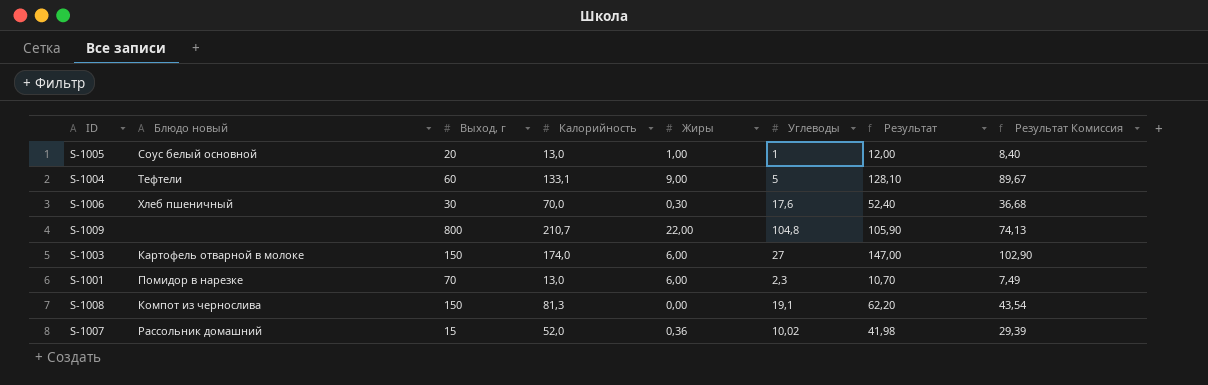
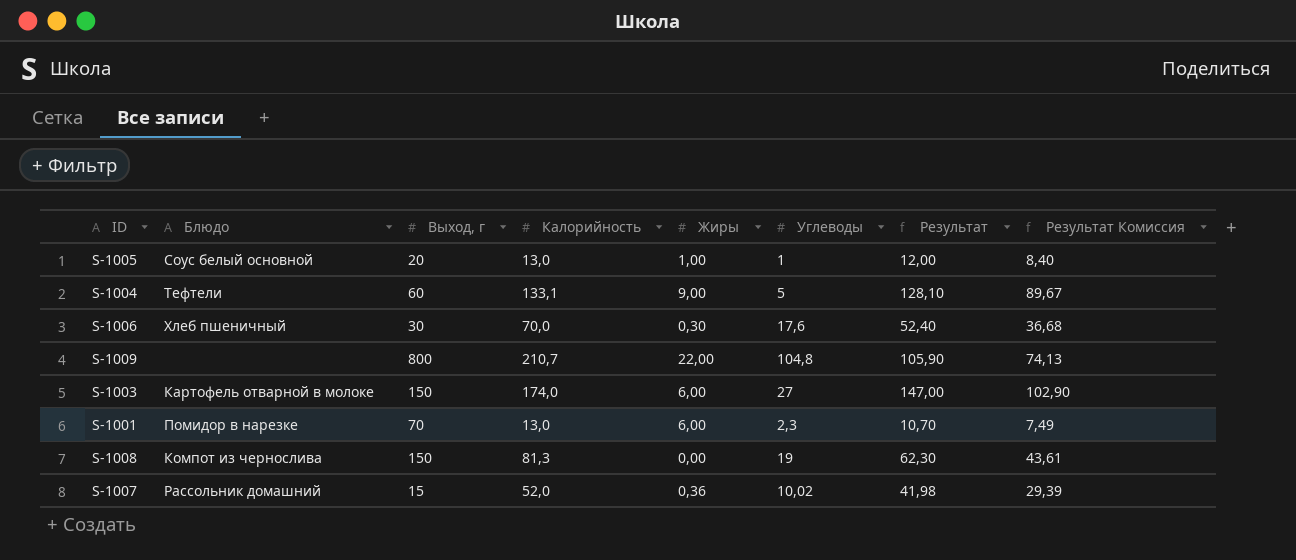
column name: Блюдо новый -> Блюдо
S-1008 | Углеводы: 19,1 -> 19
S-1008 | Результат: 62,20 -> 62,30
S-1008 | Результат Комиссия: 43,54 -> 43,61

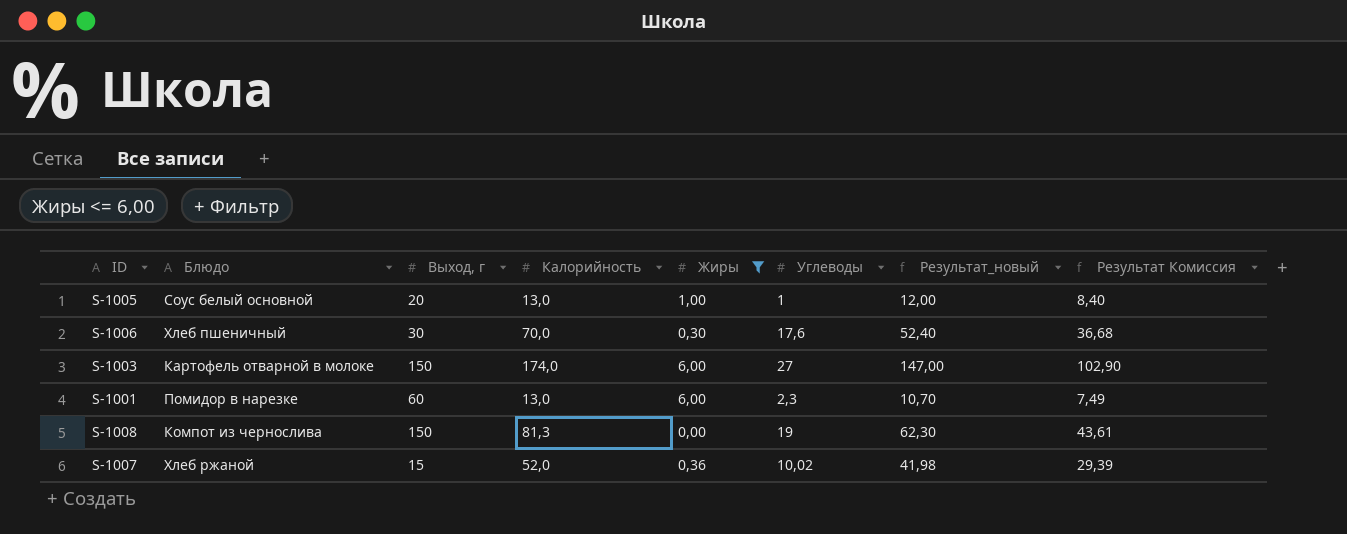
filter: none -> Жиры <= 6,00
column name: Результат -> Результат_новый
S-1001 | Выход, г: 70 -> 60
S-1007 | Блюдо: Рассольник домашний -> Хлеб ржаной

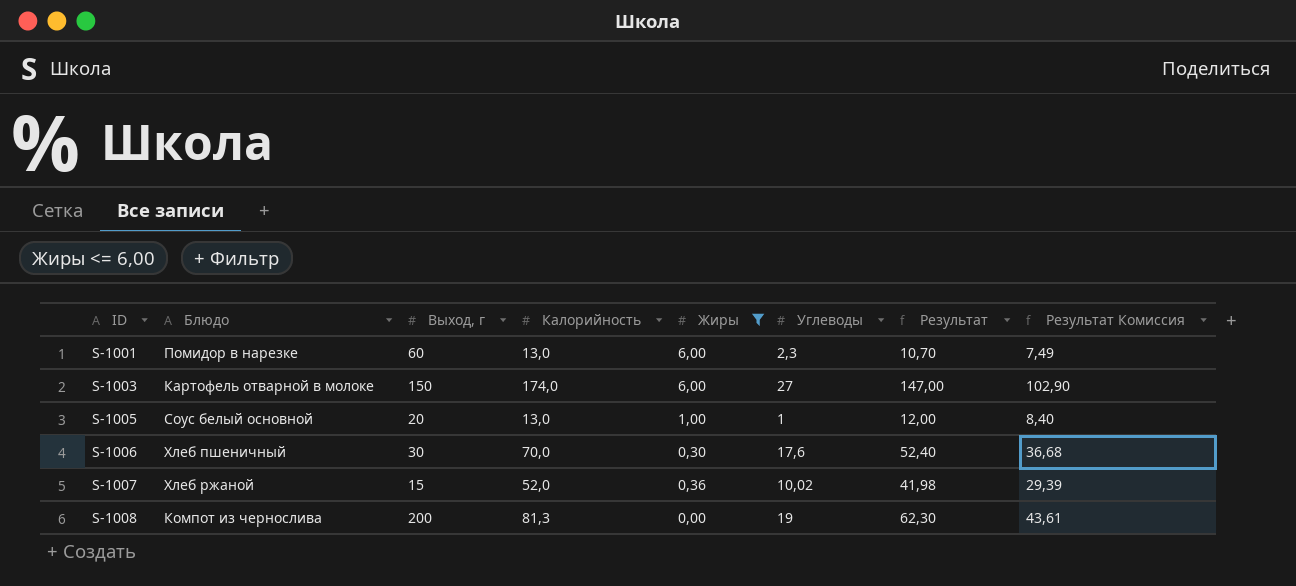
row order: none -> ID ascending
column name: Результат_новый -> Результат
S-1008 | Выход, г: 150 -> 200

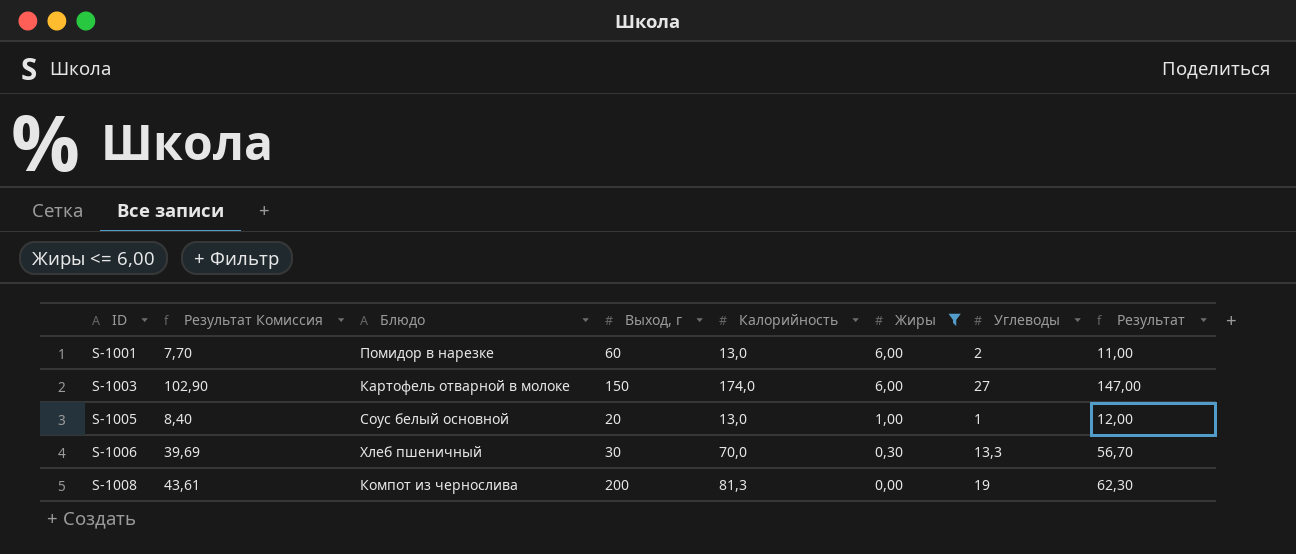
column Результат Комиссия | position: 8 -> 2
row S-1007: Хлеб ржаной | 15 | 52,0 | 0,36 | 10,02 | 41,98 | 29,39 -> none
S-1001 | Результат Комиссия: 7,49 -> 7,70
S-1001 | Углеводы: 2,3 -> 2
S-1001 | Результат: 10,70 -> 11,00
S-1006 | Результат Комиссия: 36,68 -> 39,69
S-1006 | Углеводы: 17,6 -> 13,3
S-1006 | Результат: 52,40 -> 56,70

